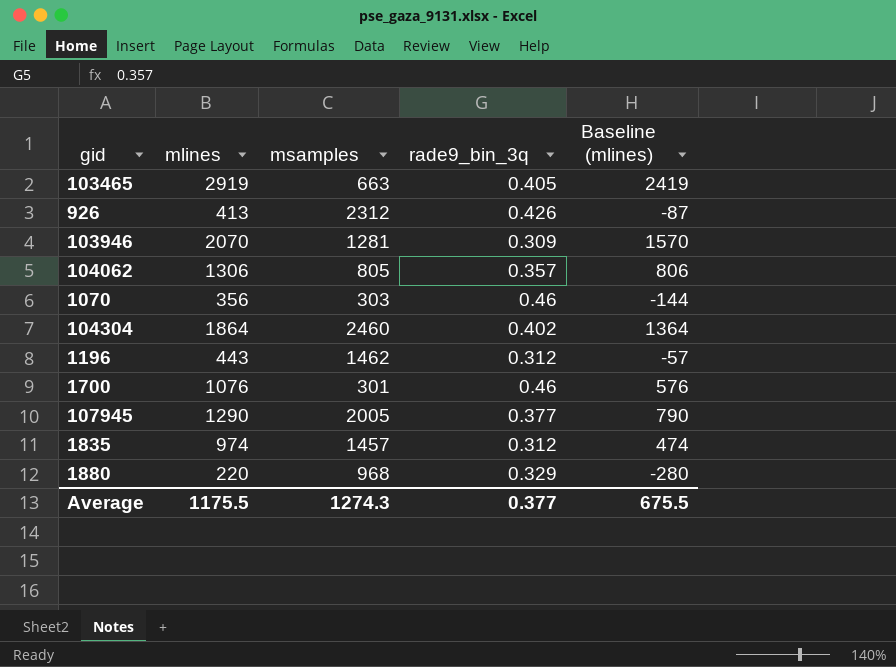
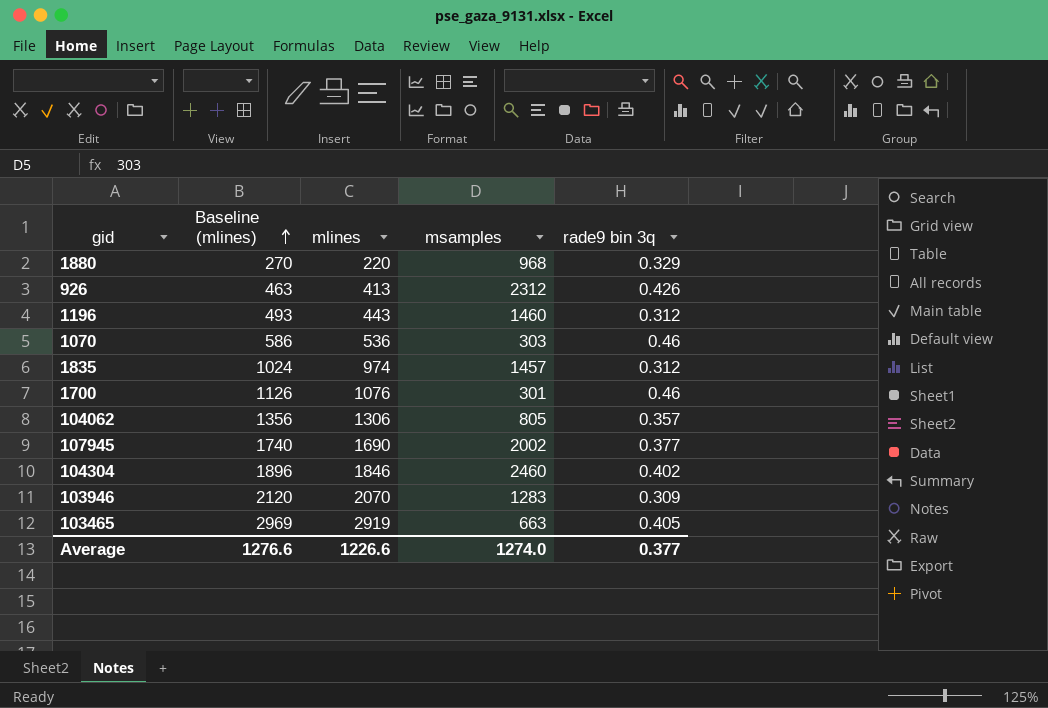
row order: none -> Baseline (mlines) ascending
column Baseline (mlines) | formula: [mlines] - 500 -> [mlines] + 50
column Baseline (mlines) | position: 5 -> 2
column name: rade9_bin_3q -> rade9 bin 3q
1196 | msamples: 1462 -> 1460
1070 | mlines: 356 -> 536
107945 | mlines: 1290 -> 1690
107945 | msamples: 2005 -> 2002
104304 | mlines: 1864 -> 1846
103946 | msamples: 1281 -> 1283
Average | Baseline (mlines): 675.5 -> 1276.6
Average | mlines: 1175.5 -> 1226.6
Average | msamples: 1274.3 -> 1274.0

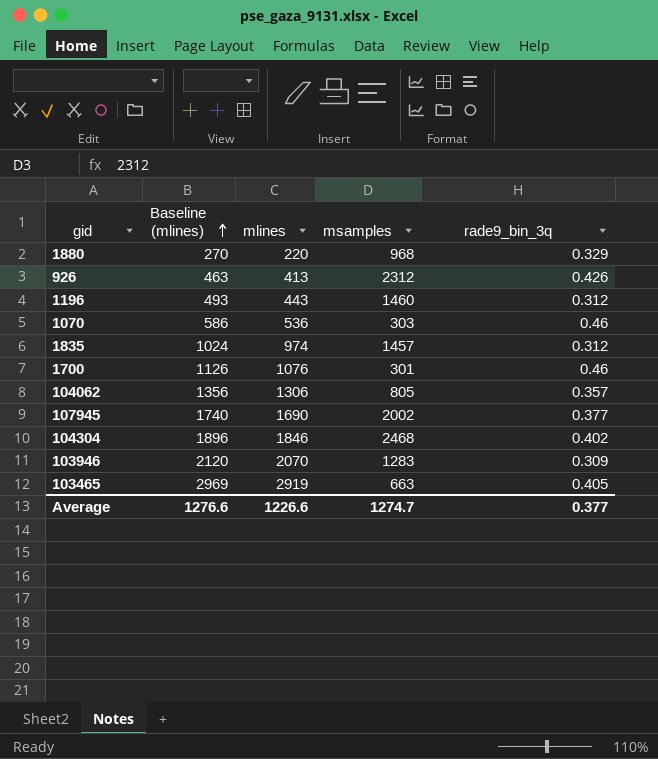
column name: rade9 bin 3q -> rade9_bin_3q
104304 | msamples: 2460 -> 2468
Average | msamples: 1274.0 -> 1274.7

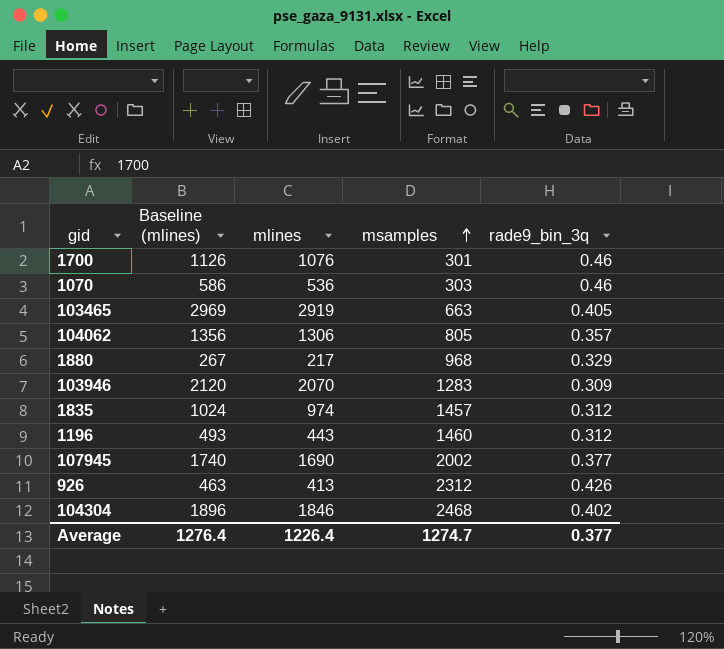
row order: Baseline (mlines) ascending -> msamples ascending
1880 | Baseline (mlines): 270 -> 267
1880 | mlines: 220 -> 217
Average | Baseline (mlines): 1276.6 -> 1276.4
Average | mlines: 1226.6 -> 1226.4

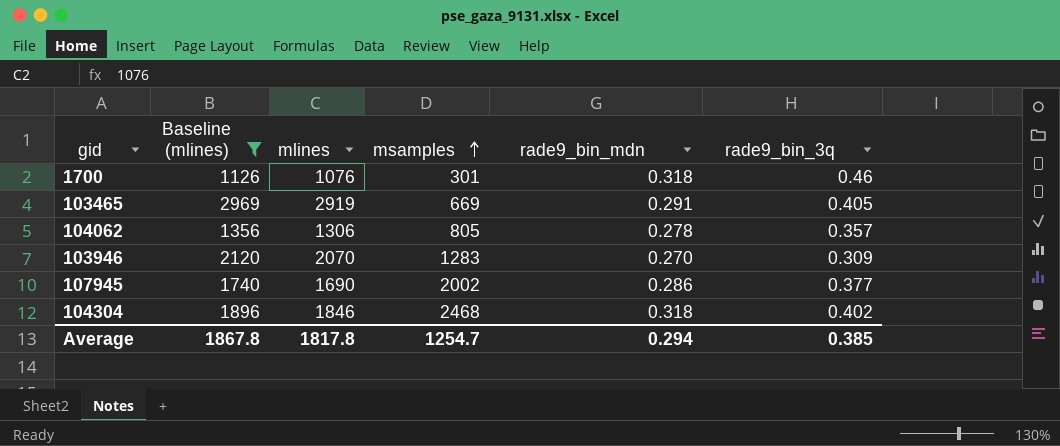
filter: none -> Baseline (mlines) >= 1126
column rade9_bin_mdn | position: none -> 5
103465 | msamples: 663 -> 669
Average | Baseline (mlines): 1276.4 -> 1867.8
Average | mlines: 1226.4 -> 1817.8
Average | msamples: 1274.7 -> 1254.7
Average | rade9_bin_3q: 0.377 -> 0.385

